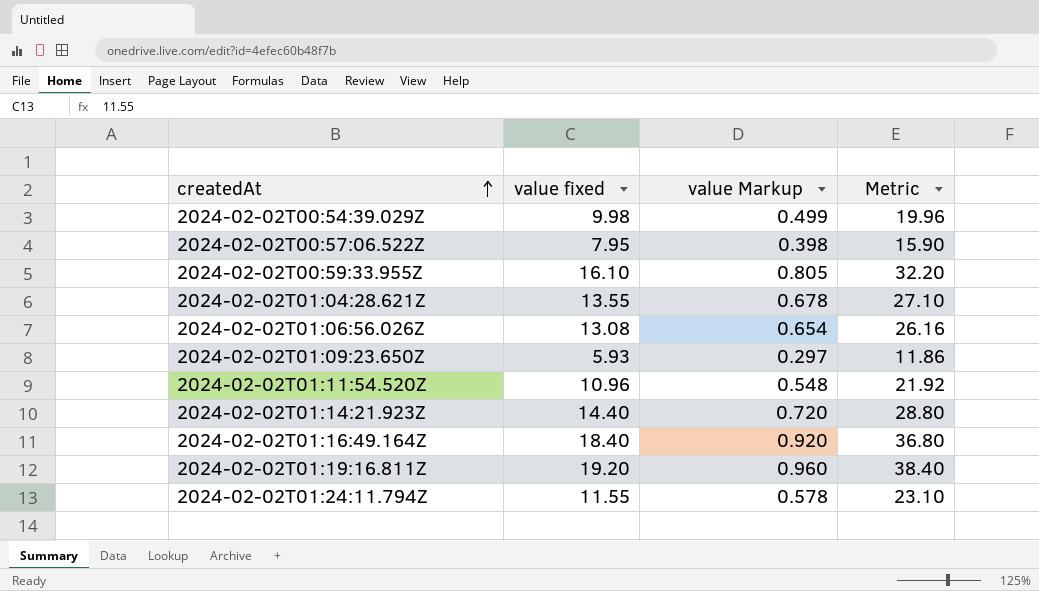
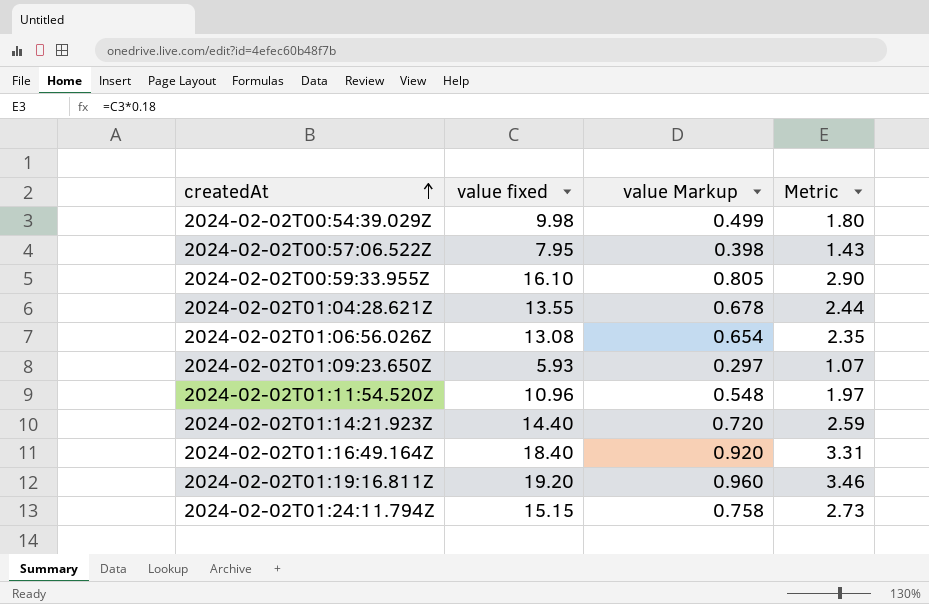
column Metric | formula: [value fixed] * 2 -> [value fixed] * 0.18
2024-02-02T01:24:11.794Z | value fixed: 11.55 -> 15.15
2024-02-02T01:24:11.794Z | value Markup: 0.578 -> 0.758

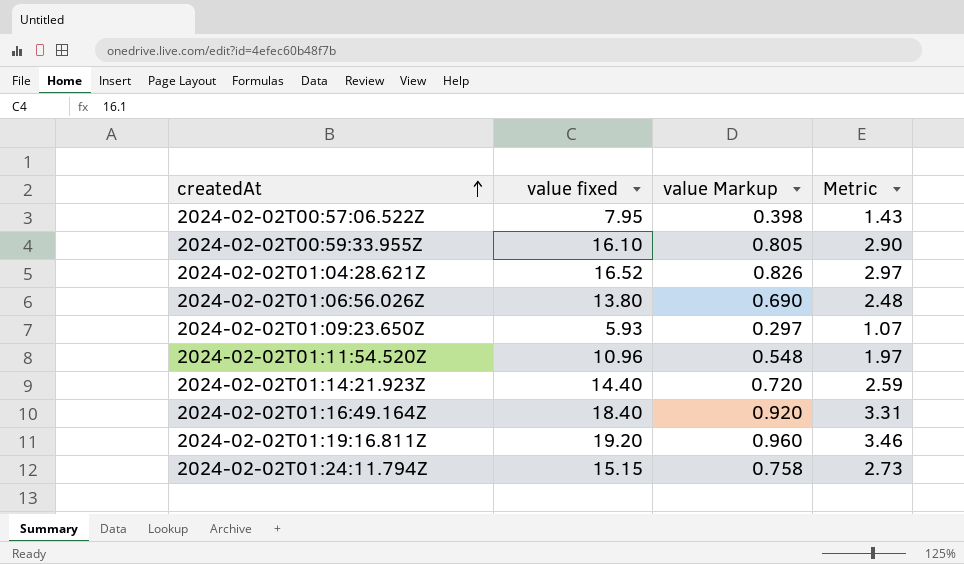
row 2024-02-02T00:54:39.029Z: 9.98 | 0.499 | 1.80 -> none
2024-02-02T01:04:28.621Z | value fixed: 13.55 -> 16.52
2024-02-02T01:04:28.621Z | value Markup: 0.678 -> 0.826
2024-02-02T01:04:28.621Z | Metric: 2.44 -> 2.97
2024-02-02T01:06:56.026Z | value fixed: 13.08 -> 13.80
2024-02-02T01:06:56.026Z | value Markup: 0.654 -> 0.690
2024-02-02T01:06:56.026Z | Metric: 2.35 -> 2.48

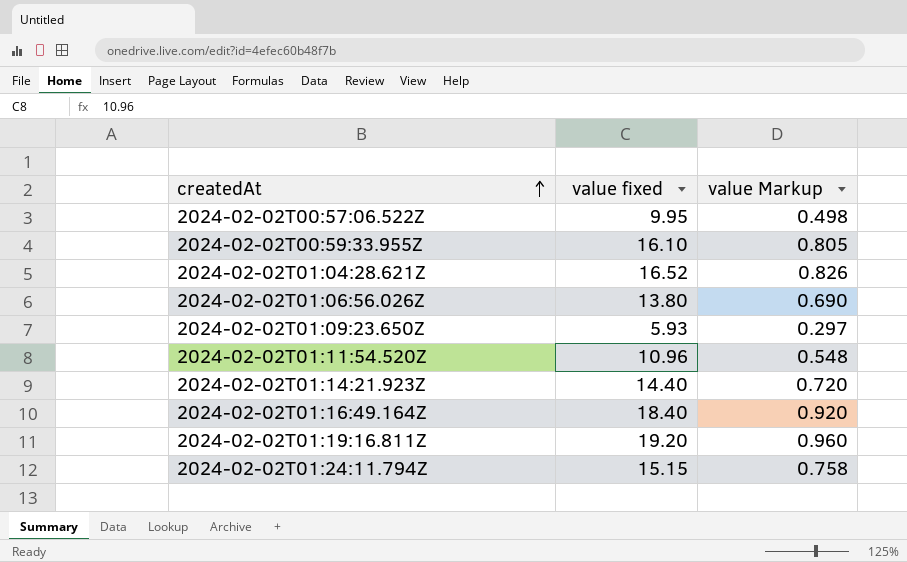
column Metric | formula: [value fixed] * 0.18 -> none
2024-02-02T00:57:06.522Z | value fixed: 7.95 -> 9.95
2024-02-02T00:57:06.522Z | value Markup: 0.398 -> 0.498

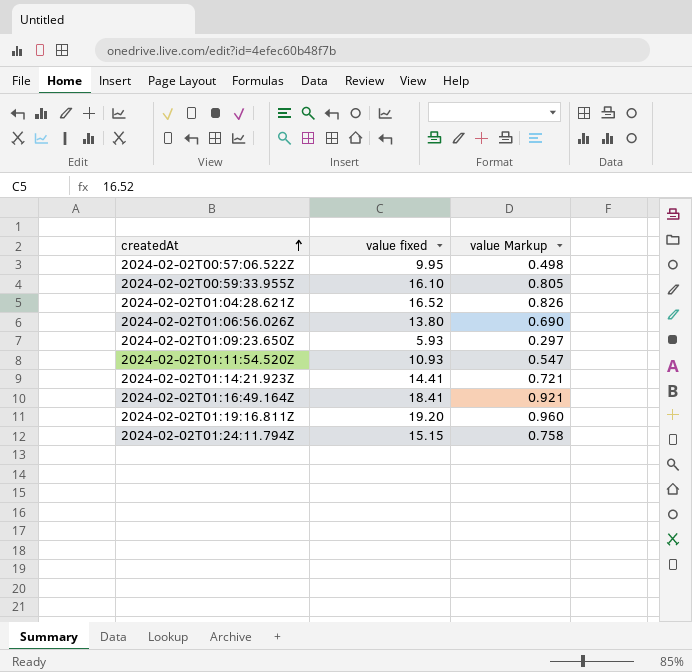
2024-02-02T01:11:54.520Z | value fixed: 10.96 -> 10.93
2024-02-02T01:11:54.520Z | value Markup: 0.548 -> 0.547
2024-02-02T01:14:21.923Z | value fixed: 14.40 -> 14.41
2024-02-02T01:14:21.923Z | value Markup: 0.720 -> 0.721
2024-02-02T01:16:49.164Z | value fixed: 18.40 -> 18.41
2024-02-02T01:16:49.164Z | value Markup: 0.920 -> 0.921

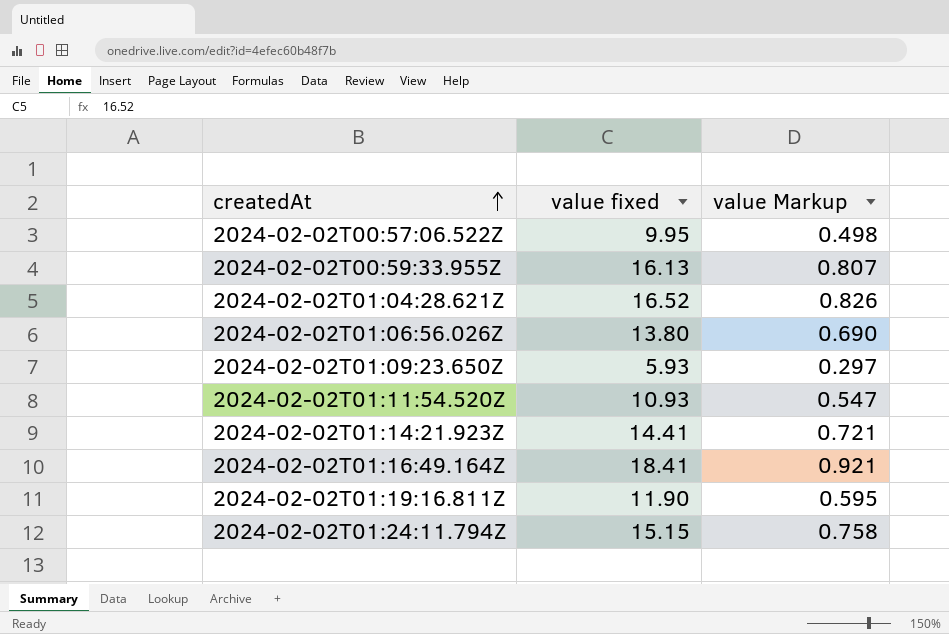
2024-02-02T00:59:33.955Z | value fixed: 16.10 -> 16.13
2024-02-02T00:59:33.955Z | value Markup: 0.805 -> 0.807
2024-02-02T01:19:16.811Z | value fixed: 19.20 -> 11.90
2024-02-02T01:19:16.811Z | value Markup: 0.960 -> 0.595

